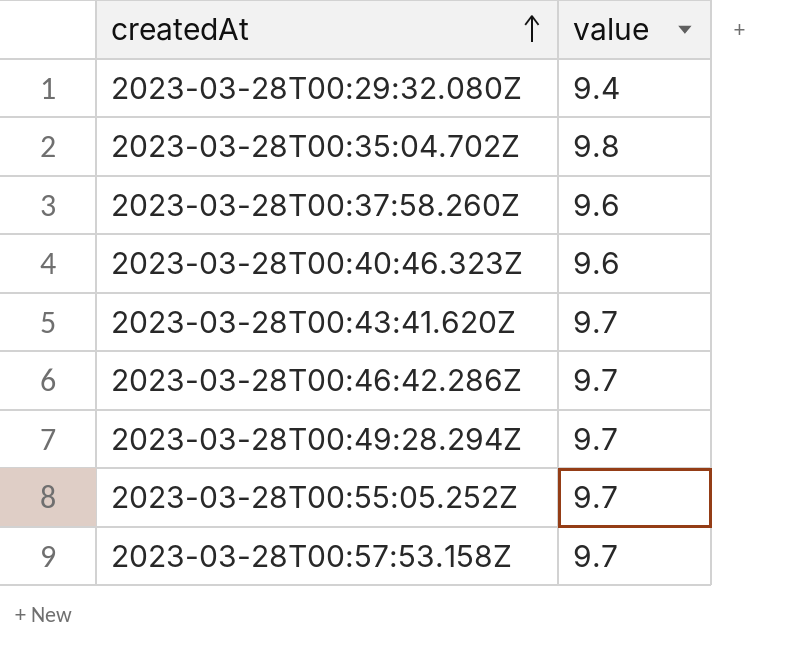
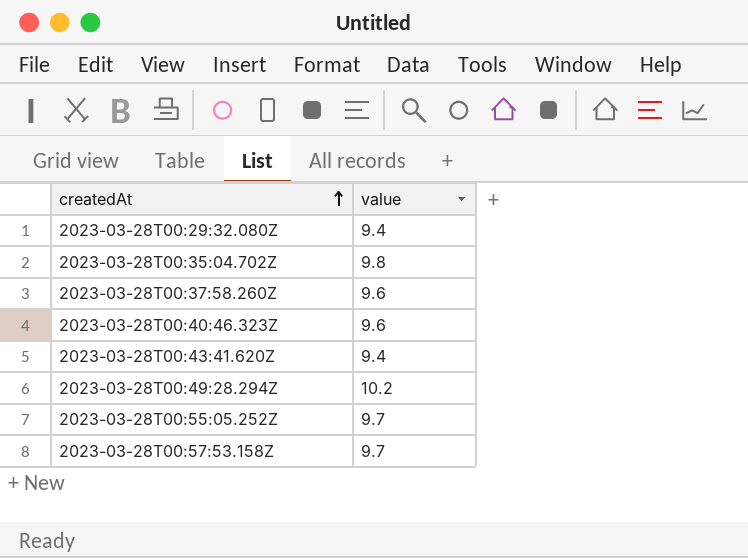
row 2023-03-28T00:46:42.286Z: 9.7 -> none
2023-03-28T00:43:41.620Z | value: 9.7 -> 9.4
2023-03-28T00:49:28.294Z | value: 9.7 -> 10.2

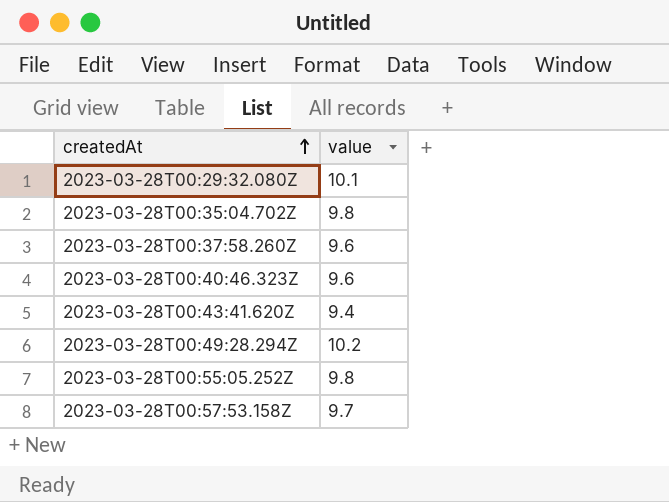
2023-03-28T00:29:32.080Z | value: 9.4 -> 10.1
2023-03-28T00:55:05.252Z | value: 9.7 -> 9.8

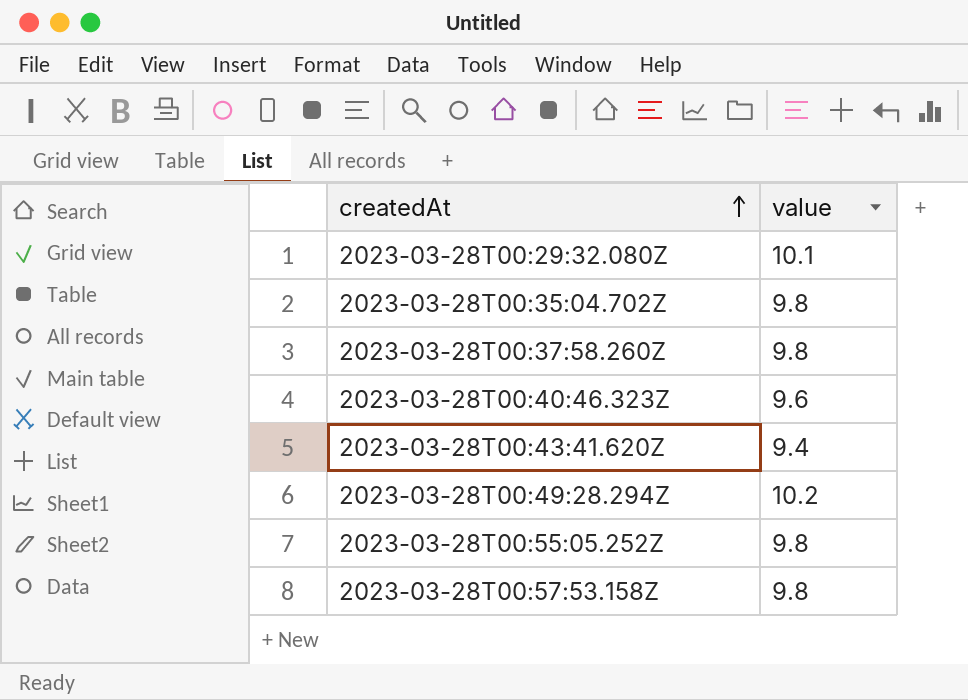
2023-03-28T00:37:58.260Z | value: 9.6 -> 9.8
2023-03-28T00:57:53.158Z | value: 9.7 -> 9.8

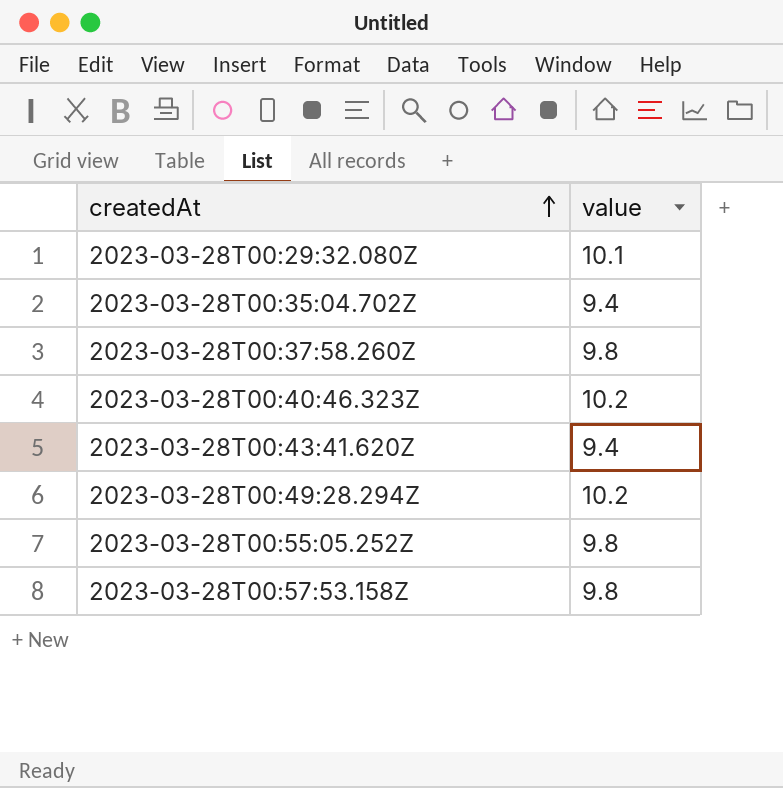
2023-03-28T00:35:04.702Z | value: 9.8 -> 9.4
2023-03-28T00:40:46.323Z | value: 9.6 -> 10.2

